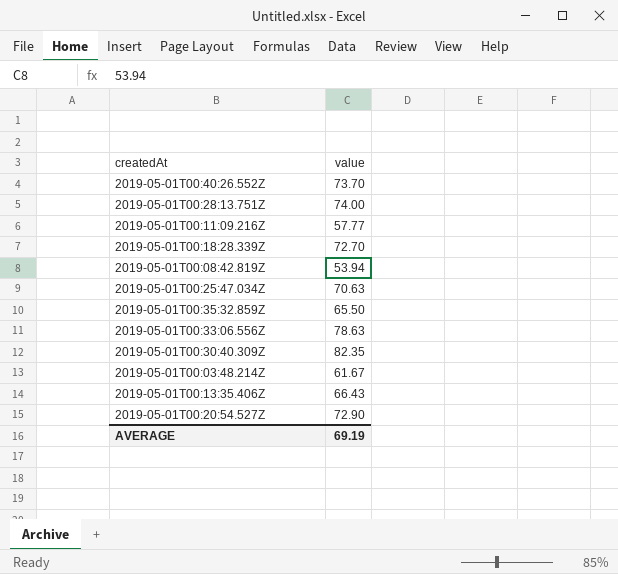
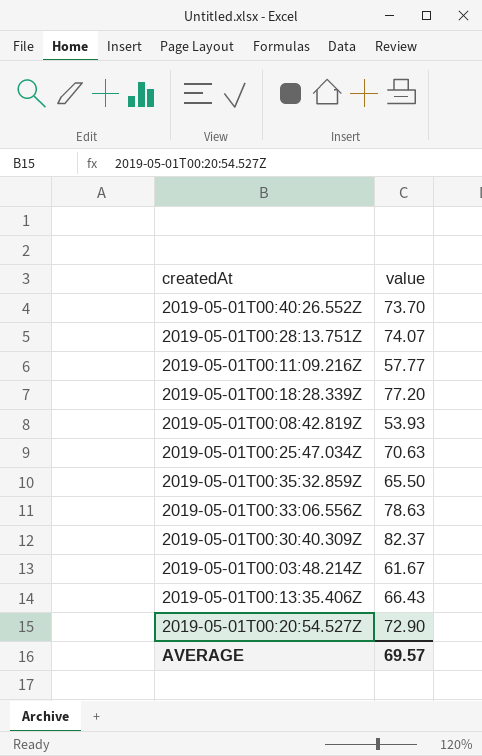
2019-05-01T00:28:13.751Z | value: 74.00 -> 74.07
2019-05-01T00:18:28.339Z | value: 72.70 -> 77.20
2019-05-01T00:08:42.819Z | value: 53.94 -> 53.93
2019-05-01T00:30:40.309Z | value: 82.35 -> 82.37
AVERAGE | value: 69.19 -> 69.57

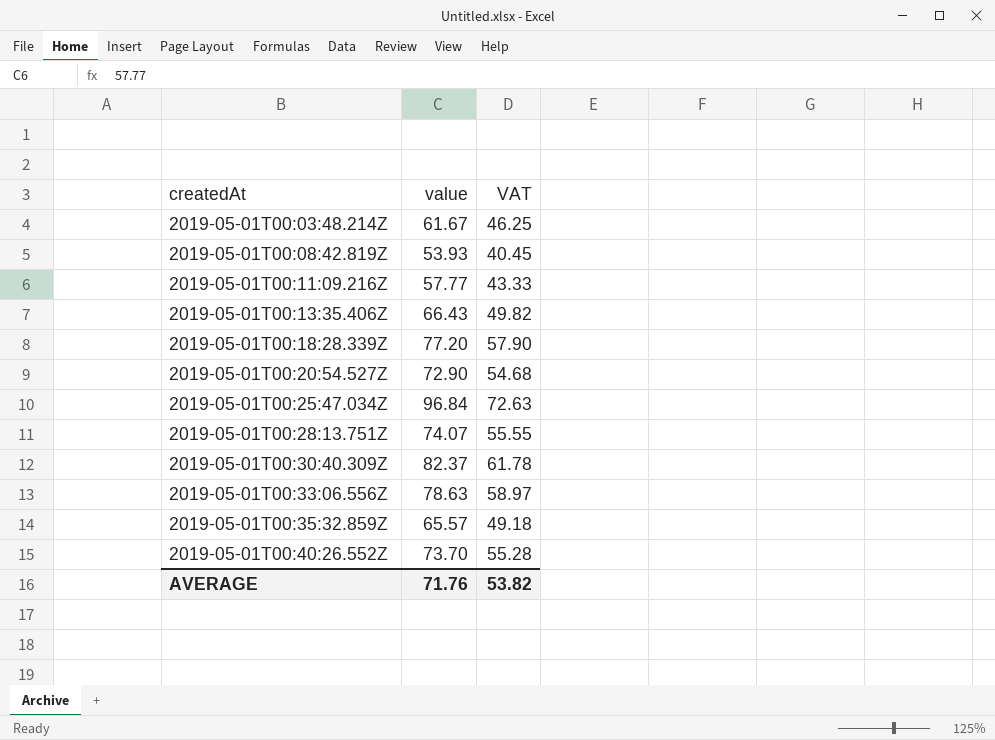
row order: none -> createdAt ascending
column VAT | formula: none -> [value] * 0.75
2019-05-01T00:25:47.034Z | value: 70.63 -> 96.84
2019-05-01T00:35:32.859Z | value: 65.50 -> 65.57
AVERAGE | value: 69.57 -> 71.76

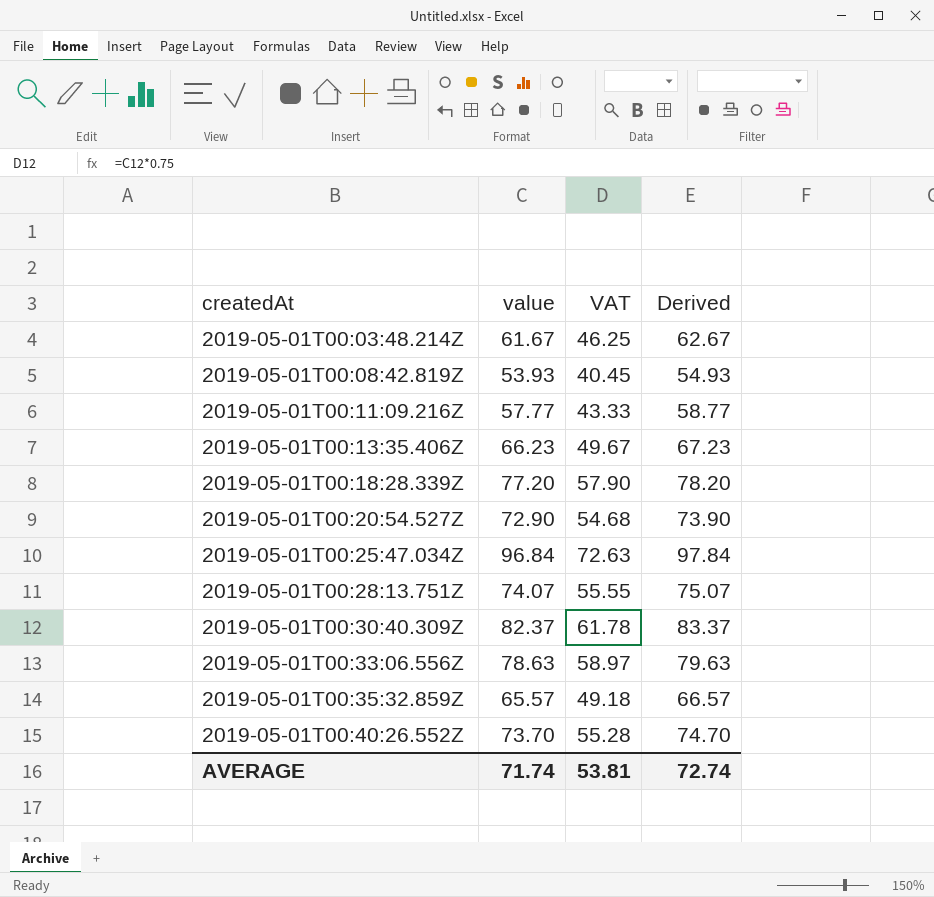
column Derived | formula: none -> [value] + 1
2019-05-01T00:13:35.406Z | value: 66.43 -> 66.23
2019-05-01T00:13:35.406Z | VAT: 49.82 -> 49.67
AVERAGE | value: 71.76 -> 71.74
AVERAGE | VAT: 53.82 -> 53.81

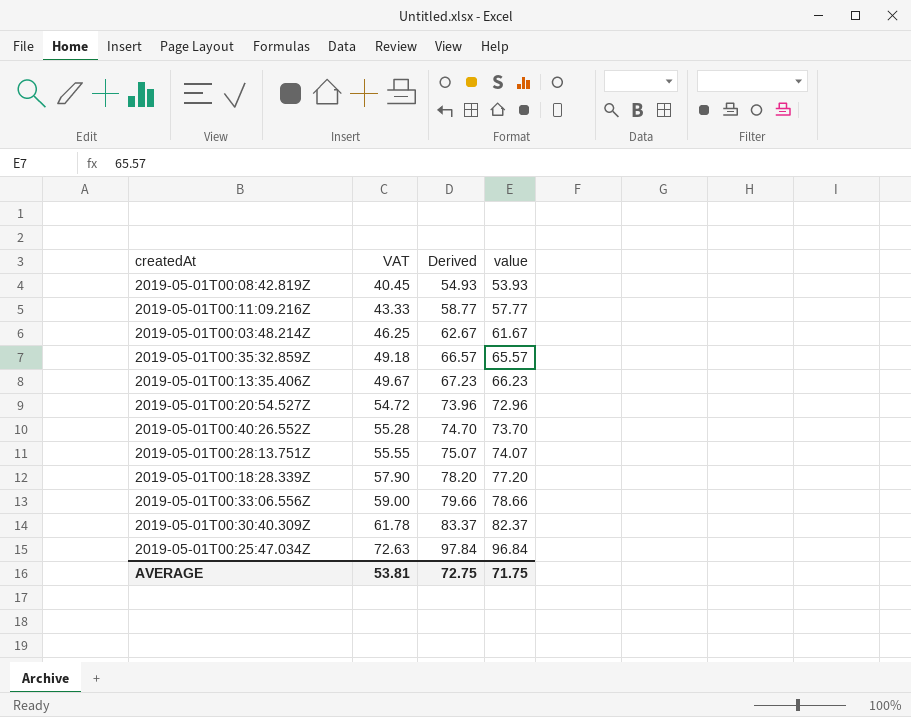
row order: createdAt ascending -> VAT ascending
column value | position: 2 -> 4
2019-05-01T00:20:54.527Z | VAT: 54.68 -> 54.72
2019-05-01T00:20:54.527Z | Derived: 73.90 -> 73.96
2019-05-01T00:20:54.527Z | value: 72.90 -> 72.96
2019-05-01T00:33:06.556Z | VAT: 58.97 -> 59.00
2019-05-01T00:33:06.556Z | Derived: 79.63 -> 79.66
2019-05-01T00:33:06.556Z | value: 78.63 -> 78.66
AVERAGE | Derived: 72.74 -> 72.75
AVERAGE | value: 71.74 -> 71.75

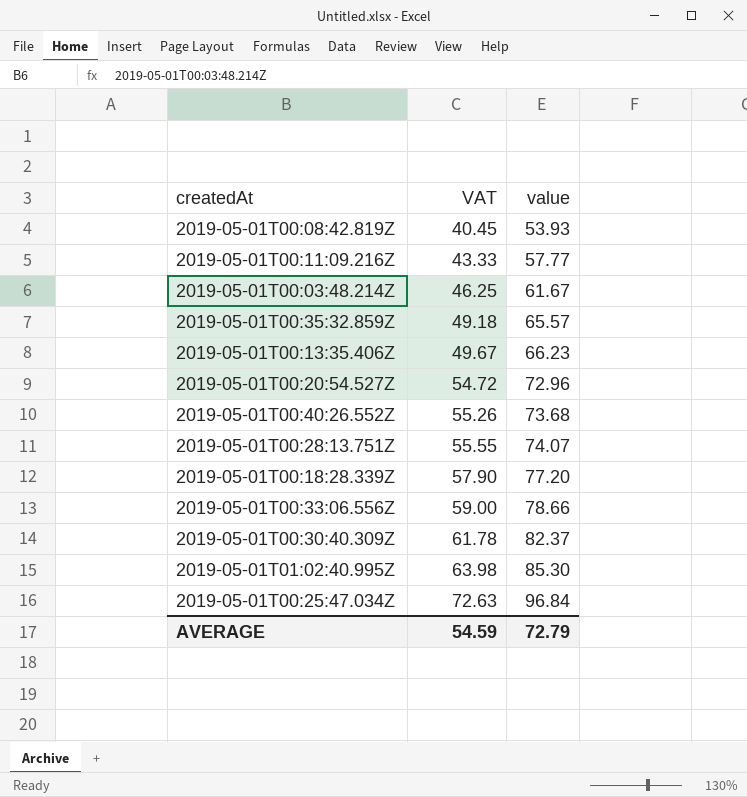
column Derived | formula: [value] + 1 -> none
2019-05-01T00:40:26.552Z | VAT: 55.28 -> 55.26
2019-05-01T00:40:26.552Z | value: 73.70 -> 73.68
row 2019-05-01T01:02:40.995Z: none -> 63.98 | 85.30
AVERAGE | VAT: 53.81 -> 54.59
AVERAGE | value: 71.75 -> 72.79

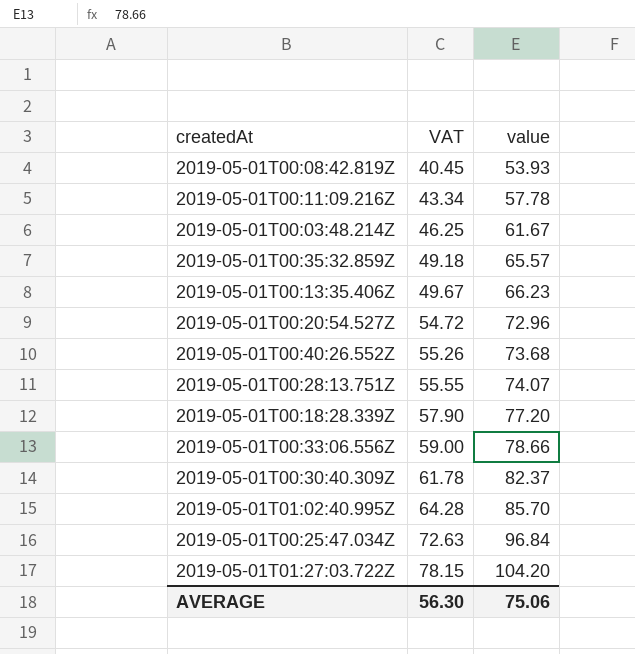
2019-05-01T00:11:09.216Z | VAT: 43.33 -> 43.34
2019-05-01T00:11:09.216Z | value: 57.77 -> 57.78
2019-05-01T01:02:40.995Z | VAT: 63.98 -> 64.28
2019-05-01T01:02:40.995Z | value: 85.30 -> 85.70
row 2019-05-01T01:27:03.722Z: none -> 78.15 | 104.20
AVERAGE | VAT: 54.59 -> 56.30
AVERAGE | value: 72.79 -> 75.06

